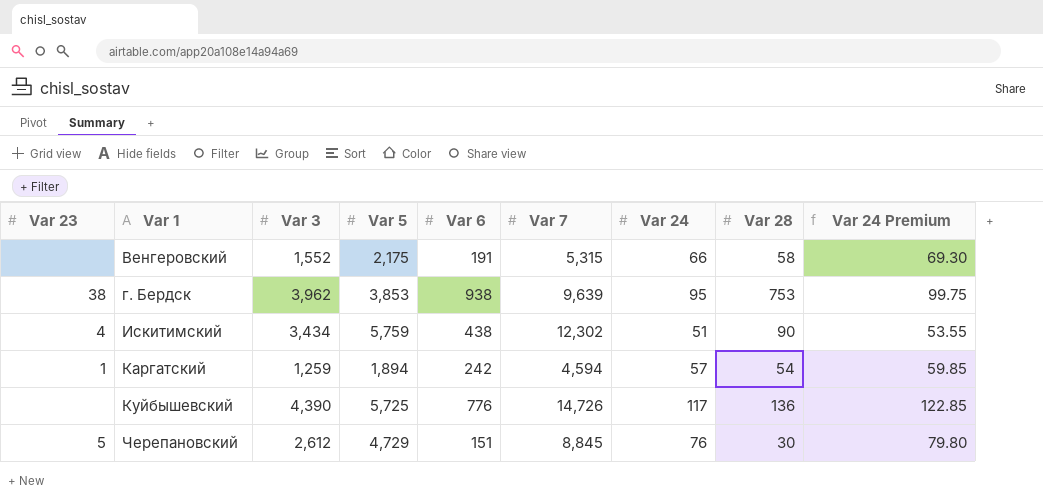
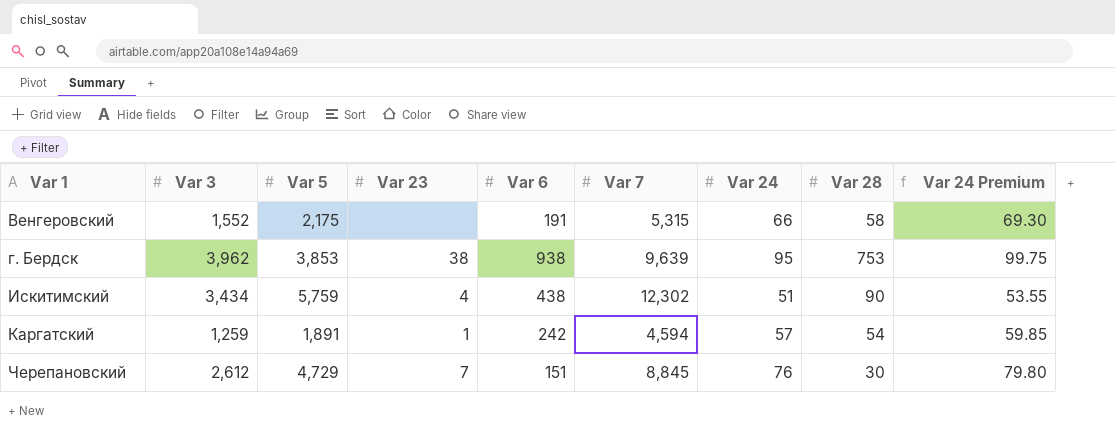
column Var 23 | position: 1 -> 4
row Куйбышевский: none | 4,390 | 5,725 | 776 | 14,726 | 117 | 136 | 122.85 -> none
Каргатский | Var 5: 1,894 -> 1,891
Черепановский | Var 23: 5 -> 7

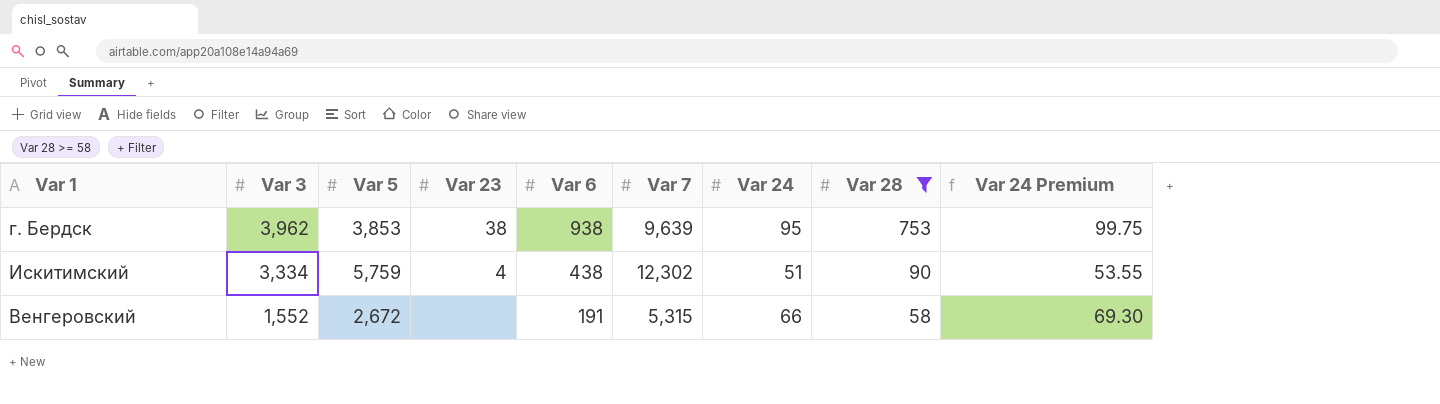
filter: none -> Var 28 >= 58
row order: Var 1 ascending -> Var 3 descending
Искитимский | Var 3: 3,434 -> 3,334
Венгеровский | Var 5: 2,175 -> 2,672

